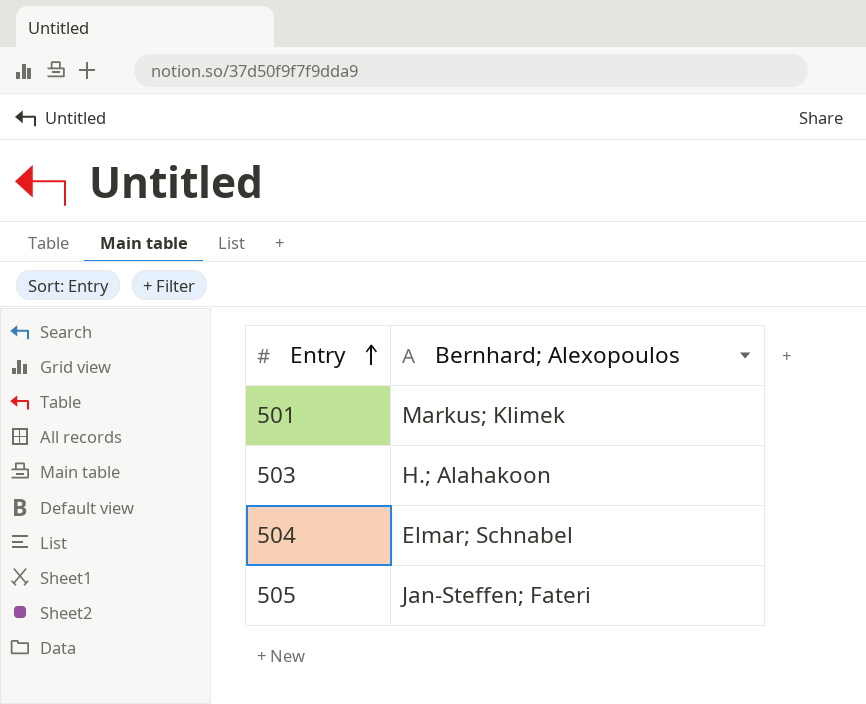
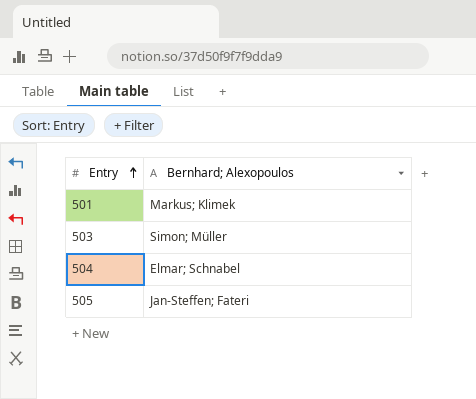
503 | Bernhard; Alexopoulos: H.; Alahakoon -> Simon; Müller

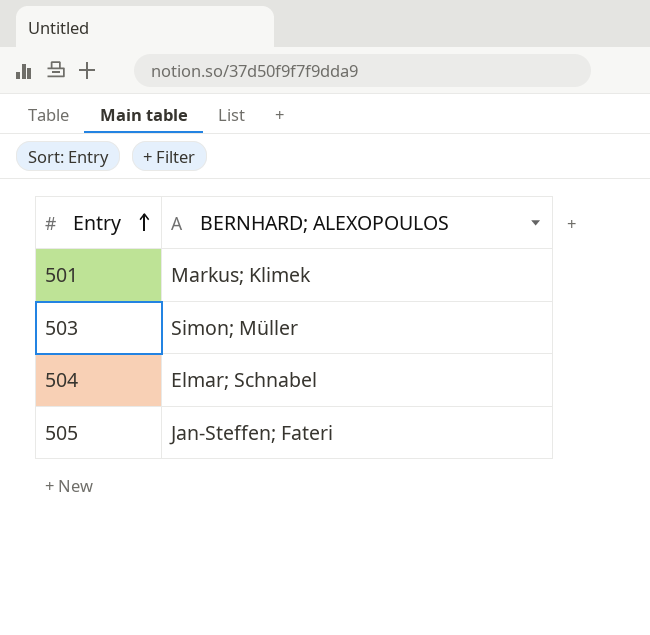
column name: Bernhard; Alexopoulos -> BERNHARD; ALEXOPOULOS

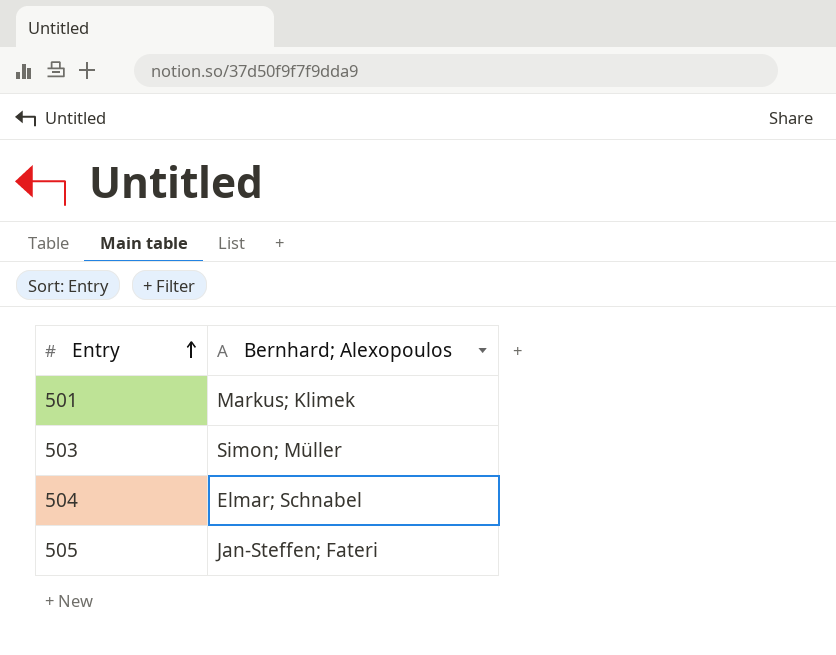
column name: BERNHARD; ALEXOPOULOS -> Bernhard; Alexopoulos

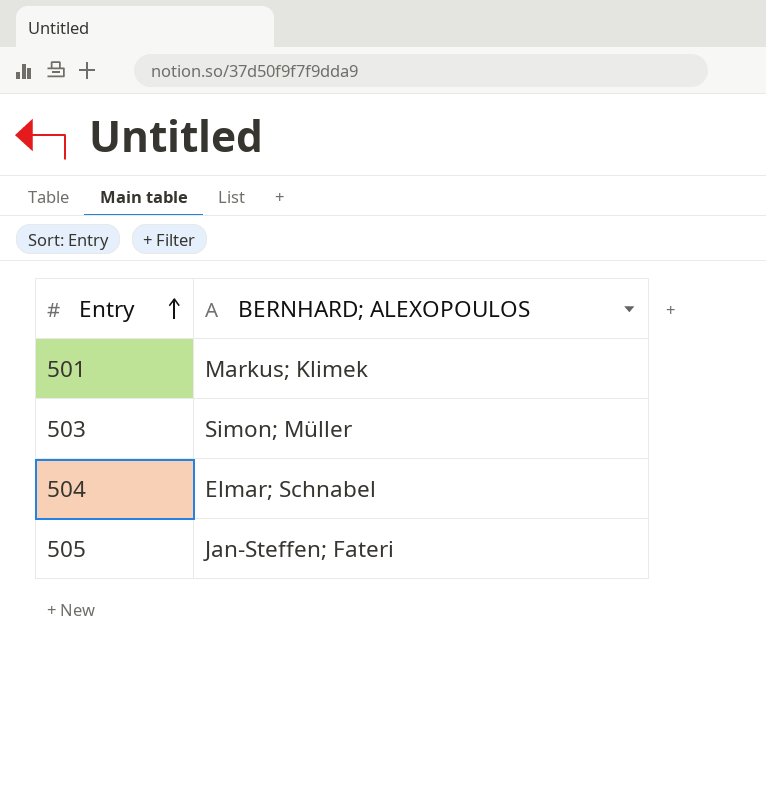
column name: Bernhard; Alexopoulos -> BERNHARD; ALEXOPOULOS

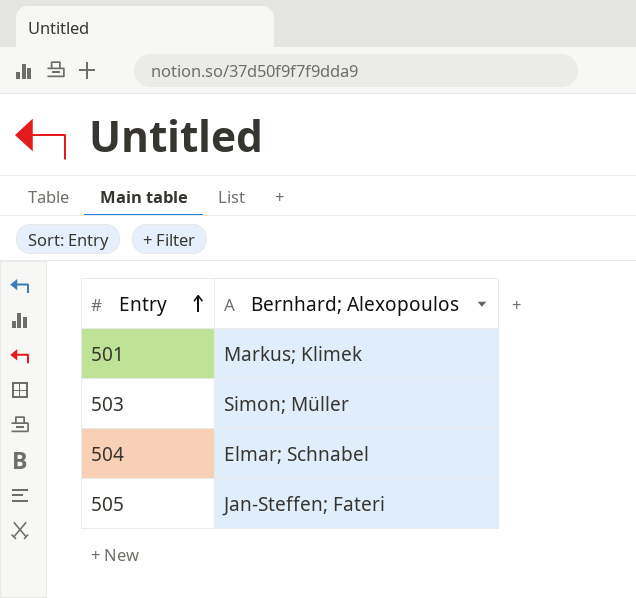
column name: BERNHARD; ALEXOPOULOS -> Bernhard; Alexopoulos

